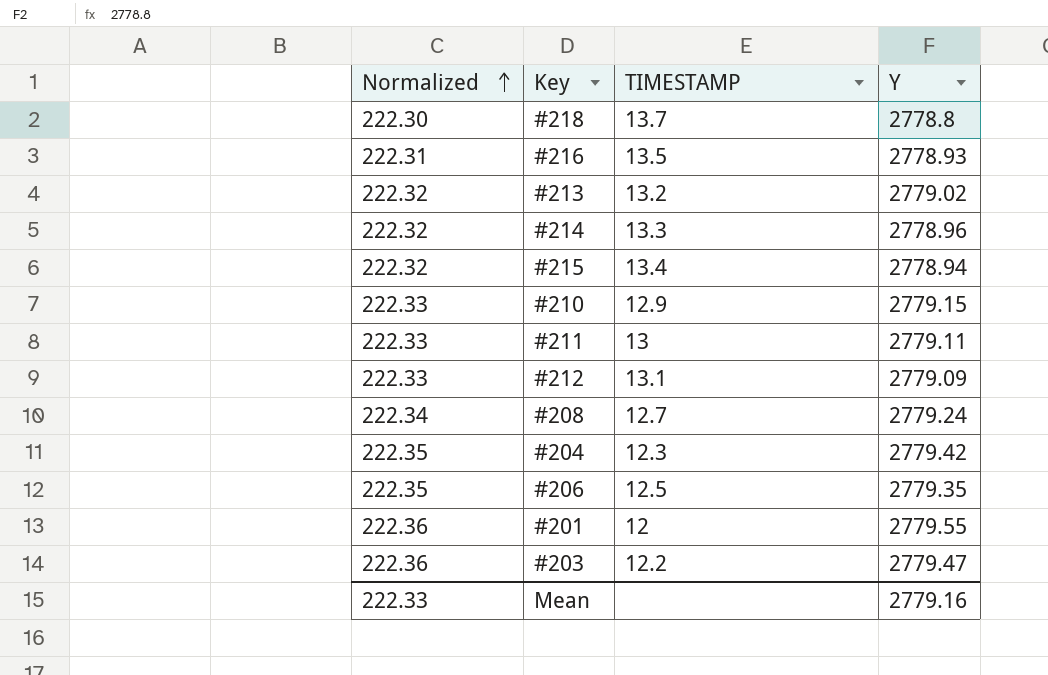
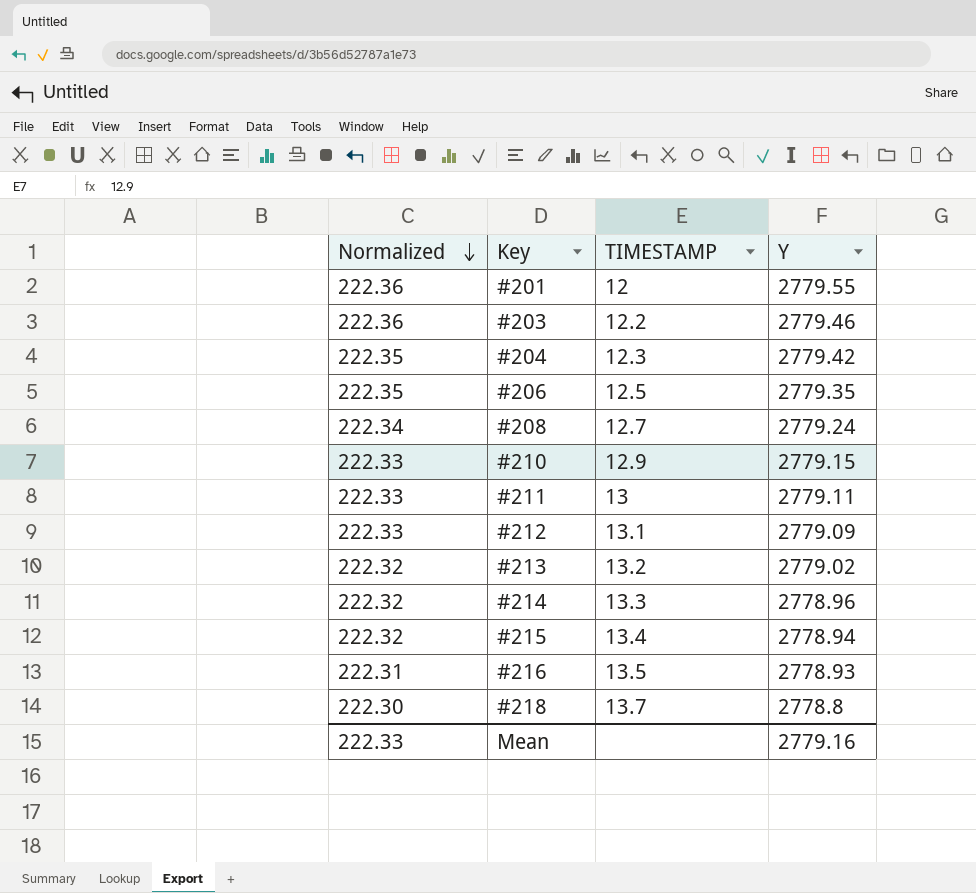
row order: Normalized ascending -> Normalized descending
#203 | Y: 2779.47 -> 2779.46

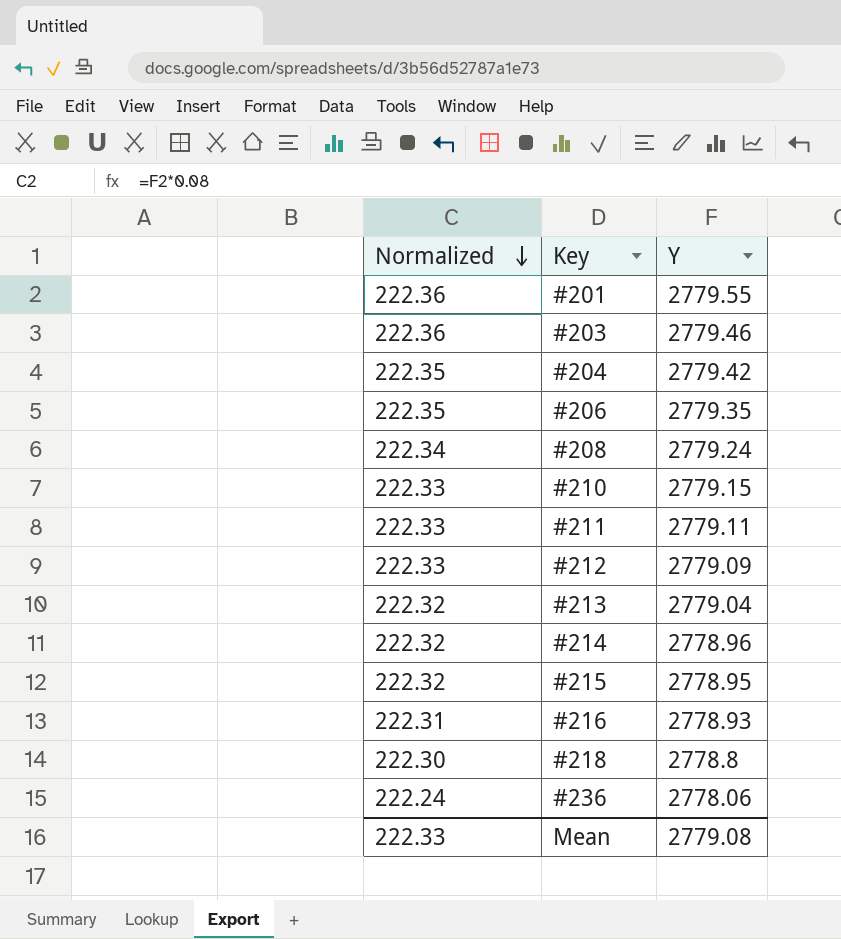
column TIMESTAMP | position: 3 -> none
#213 | Y: 2779.02 -> 2779.04
#215 | Y: 2778.94 -> 2778.95
row #236: none -> 222.24 | 2778.06
Mean | Y: 2779.16 -> 2779.08

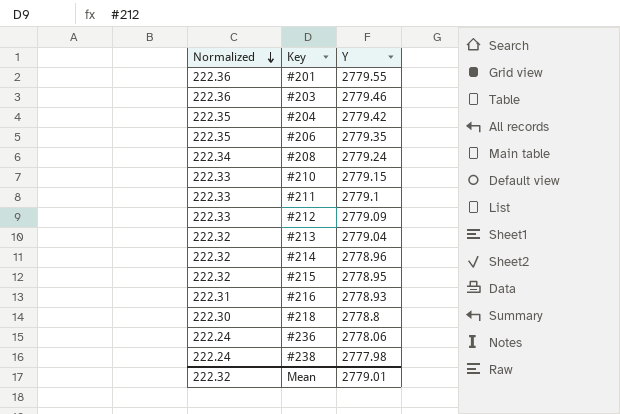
#211 | Y: 2779.11 -> 2779.1
row #238: none -> 222.24 | 2777.98
Mean | Normalized: 222.33 -> 222.32
Mean | Y: 2779.08 -> 2779.01

